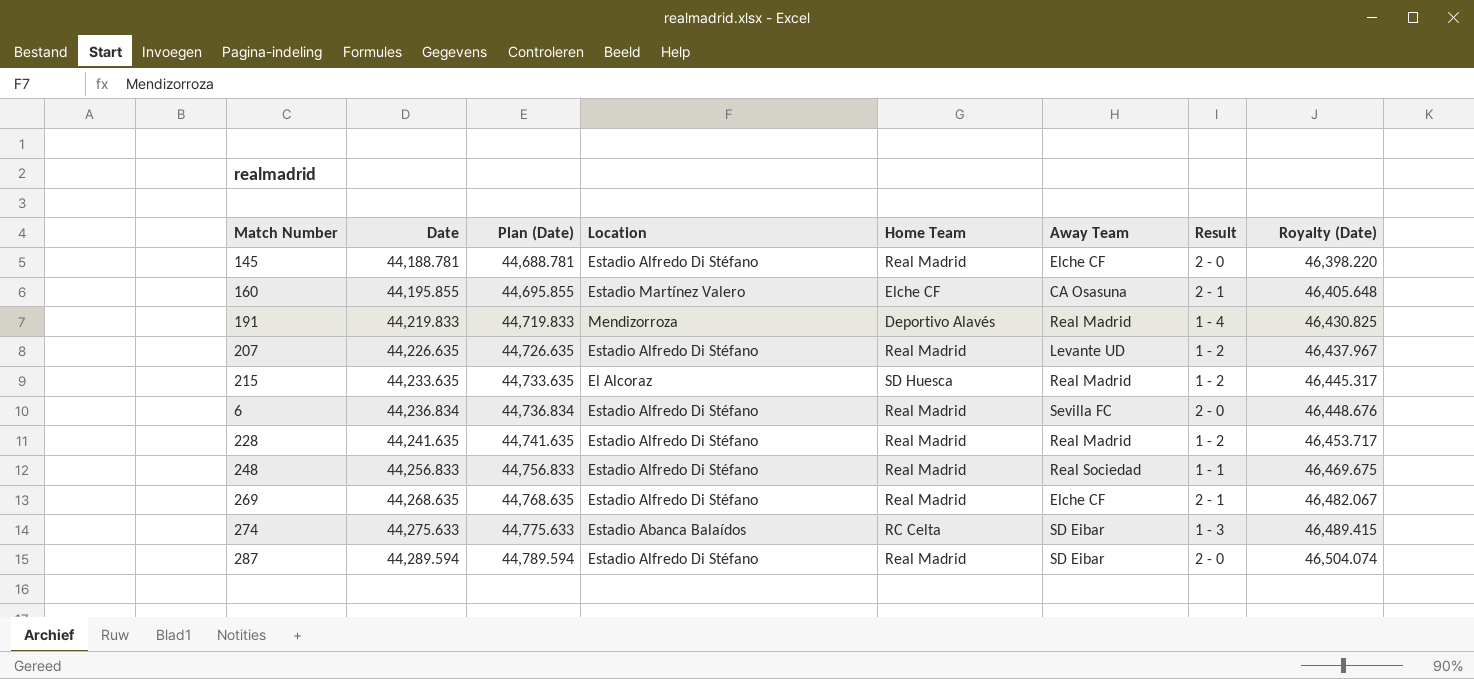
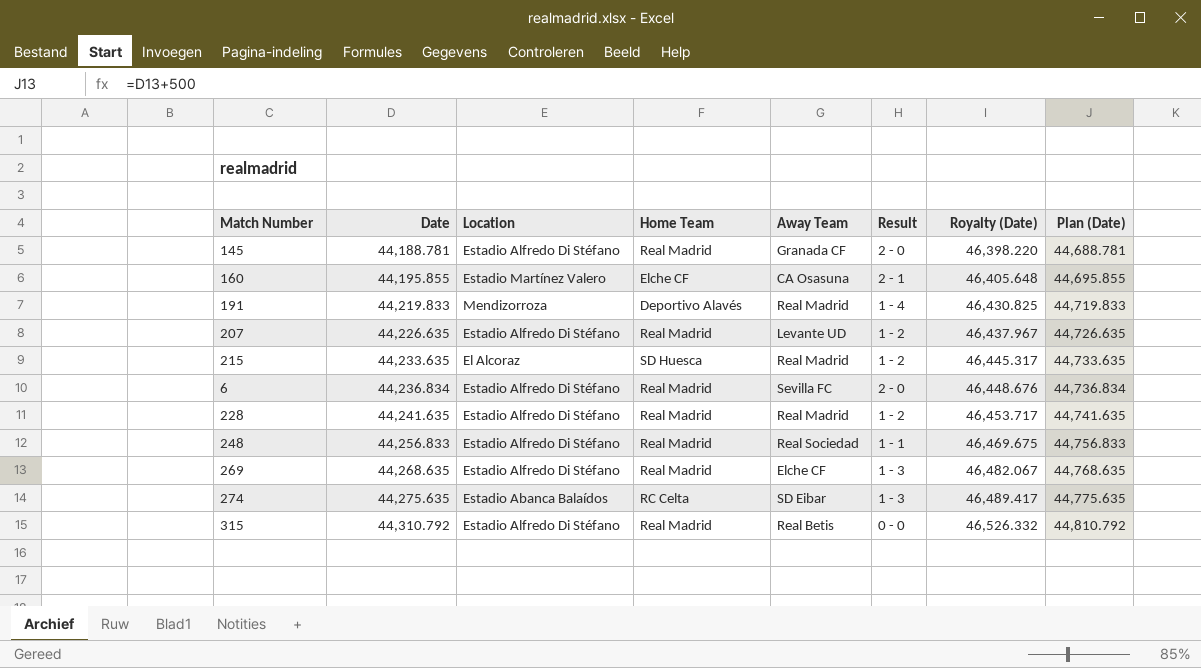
column Plan (Date) | position: 3 -> 8
row 287: 44,289.594 | 44,789.594 | Estadio Alfredo Di Stéfano | Real Madrid | SD Eibar | 2 - 0 | 46,504.074 -> none
145 | Away Team: Elche CF -> Granada CF
269 | Result: 2 - 1 -> 1 - 3
274 | Date: 44,275.633 -> 44,275.635
274 | Royalty (Date): 46,489.415 -> 46,489.417
274 | Plan (Date): 44,775.633 -> 44,775.635
row 315: none -> 44,310.792 | Estadio Alfredo Di Stéfano | Real Madrid | Real Betis | 0 - 0 | 46,526.332 | 44,810.792

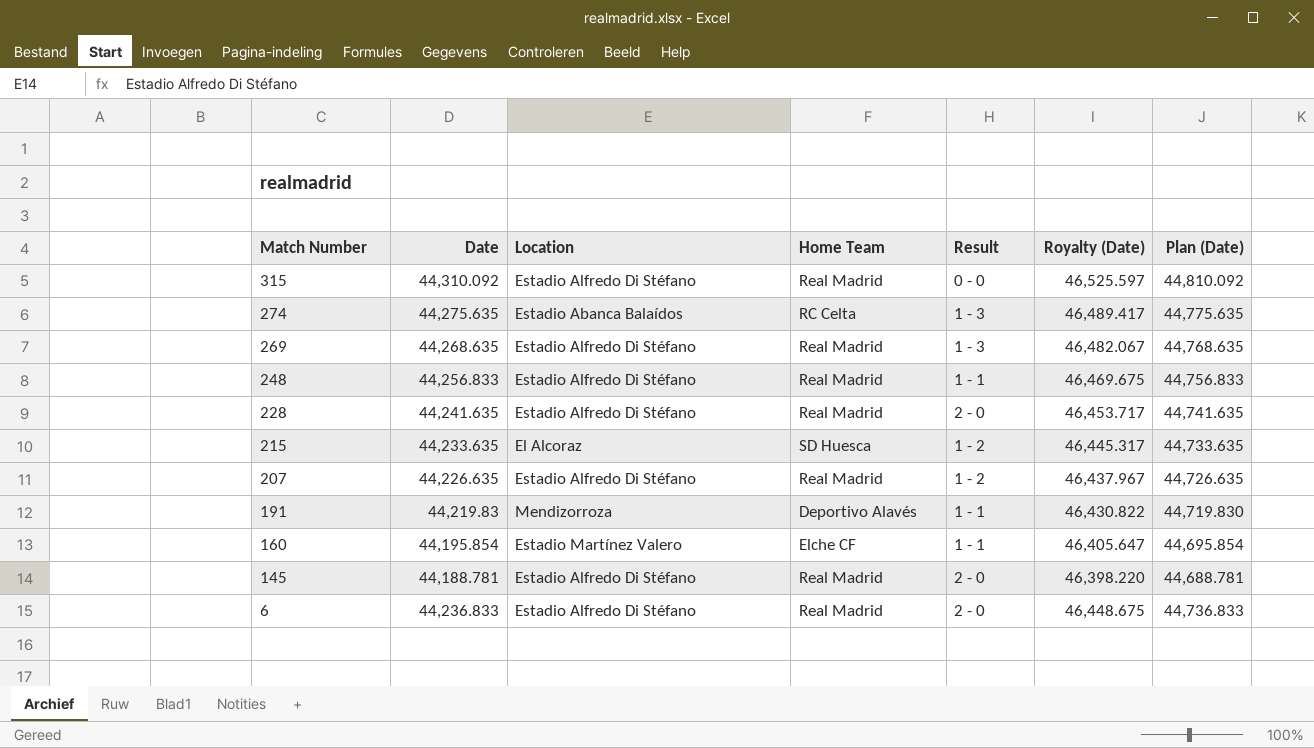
row order: Date ascending -> Match Number descending
column Away Team | position: 5 -> none
315 | Date: 44,310.792 -> 44,310.092
315 | Royalty (Date): 46,526.332 -> 46,525.597
315 | Plan (Date): 44,810.792 -> 44,810.092
228 | Result: 1 - 2 -> 2 - 0
191 | Date: 44,219.833 -> 44,219.83
191 | Result: 1 - 4 -> 1 - 1
191 | Royalty (Date): 46,430.825 -> 46,430.822
191 | Plan (Date): 44,719.833 -> 44,719.830
160 | Date: 44,195.855 -> 44,195.854
160 | Result: 2 - 1 -> 1 - 1
160 | Royalty (Date): 46,405.648 -> 46,405.647
160 | Plan (Date): 44,695.855 -> 44,695.854
6 | Date: 44,236.834 -> 44,236.833
6 | Royalty (Date): 46,448.676 -> 46,448.675
6 | Plan (Date): 44,736.834 -> 44,736.833

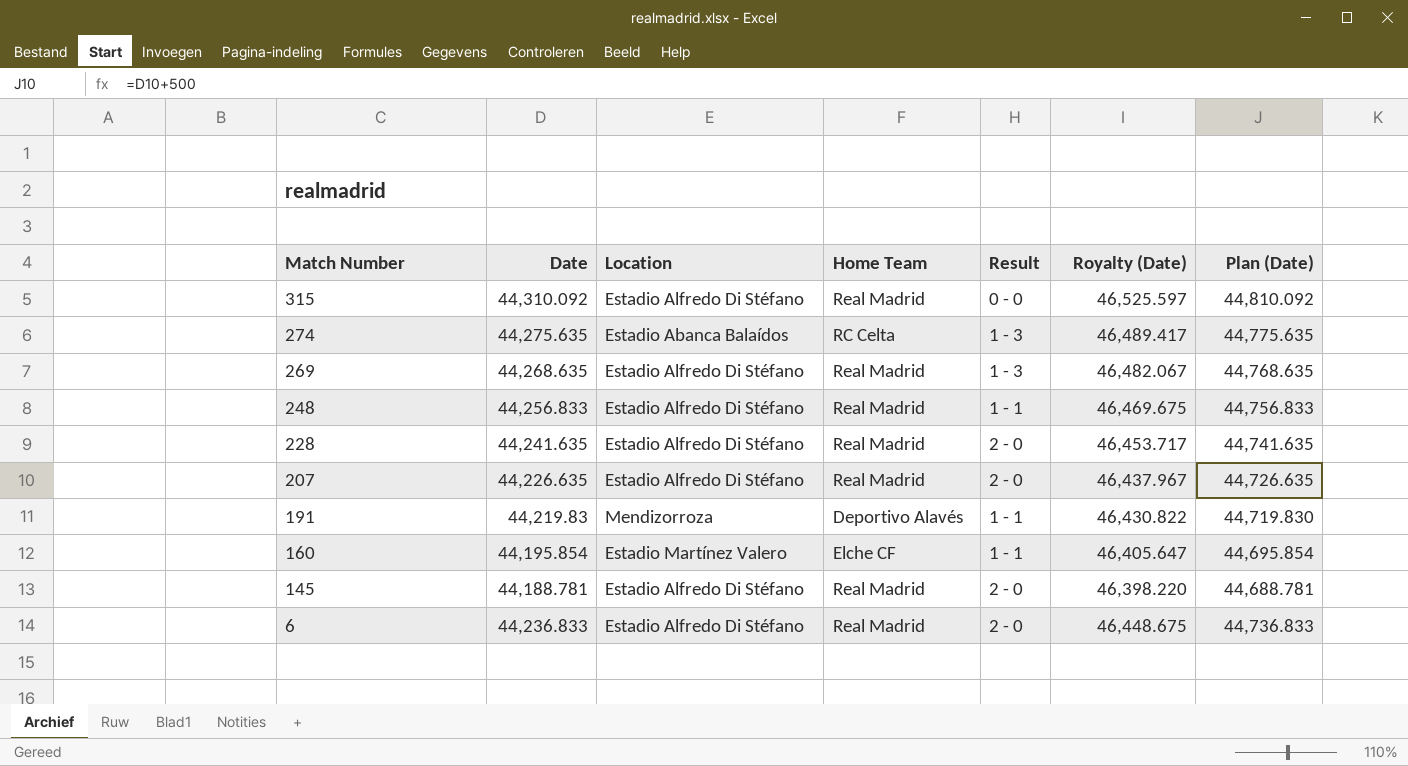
row 215: 44,233.635 | El Alcoraz | SD Huesca | 1 - 2 | 46,445.317 | 44,733.635 -> none
207 | Result: 1 - 2 -> 2 - 0

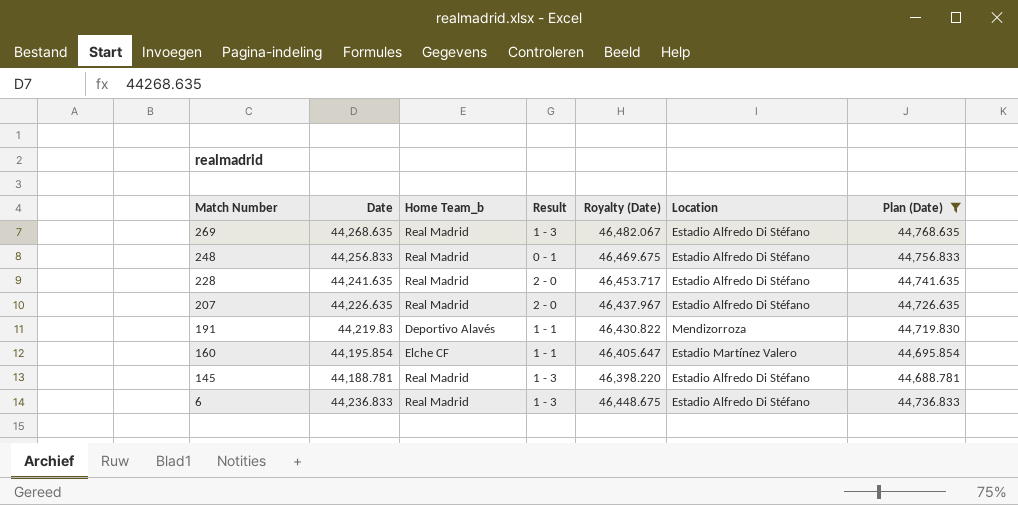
filter: none -> Plan (Date) <= 44,768.635
column name: Home Team -> Home Team_b
column Location | position: 3 -> 6
248 | Result: 1 - 1 -> 0 - 1
145 | Result: 2 - 0 -> 1 - 3
6 | Result: 2 - 0 -> 1 - 3

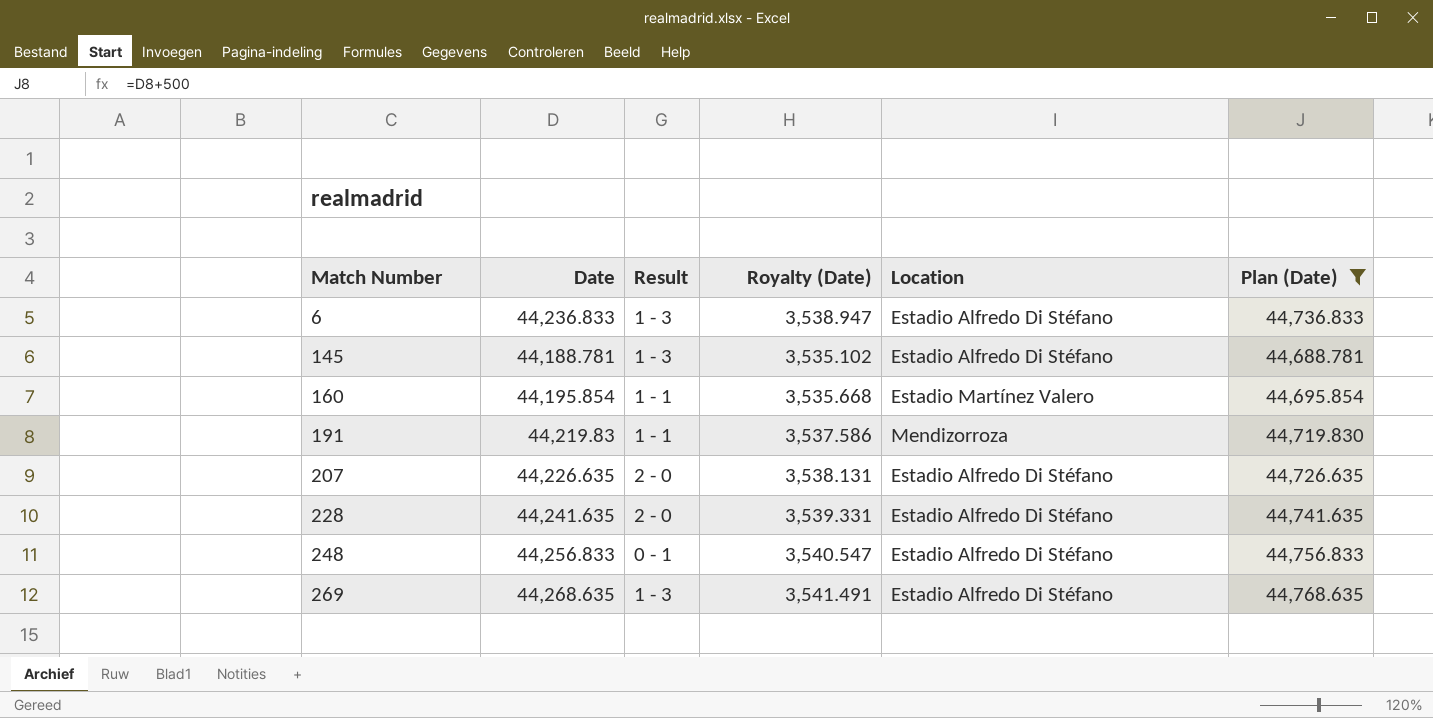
row order: Match Number descending -> Match Number ascending
column Home Team_b | position: 3 -> none
column Royalty (Date) | formula: [Date] * 1.05 -> [Date] * 0.08

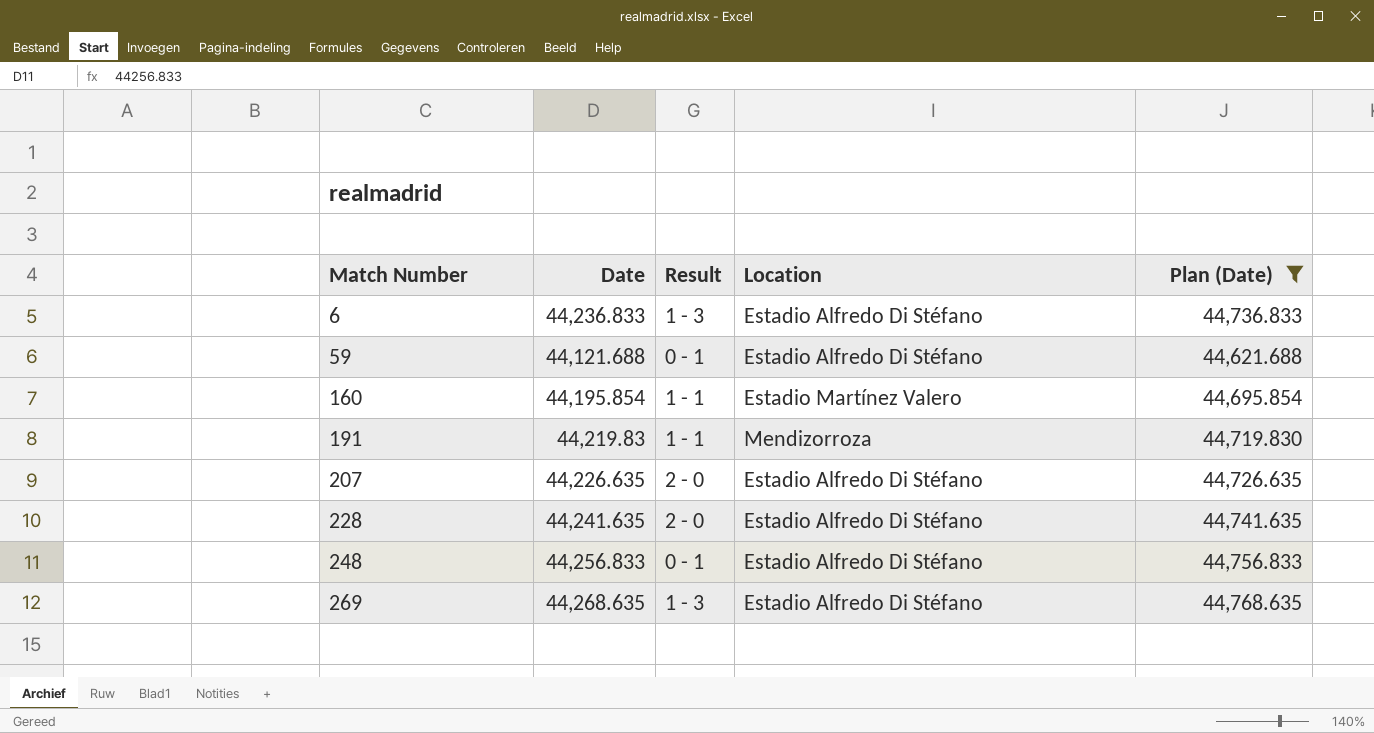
column Royalty (Date) | formula: [Date] * 0.08 -> none
row 145: 44,188.781 | 1 - 3 | 3,535.102 | Estadio Alfredo Di Stéfano | 44,688.781 -> none
row 59: none -> 44,121.688 | 0 - 1 | Estadio Alfredo Di Stéfano | 44,621.688

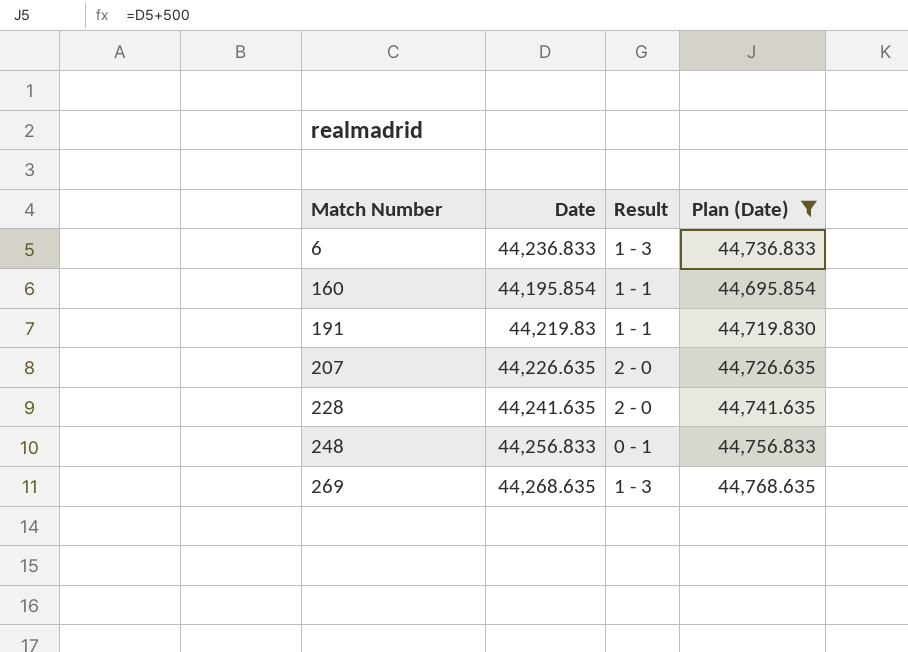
column Location | position: 4 -> none
row 59: 44,121.688 | 0 - 1 | Estadio Alfredo Di Stéfano | 44,621.688 -> none

